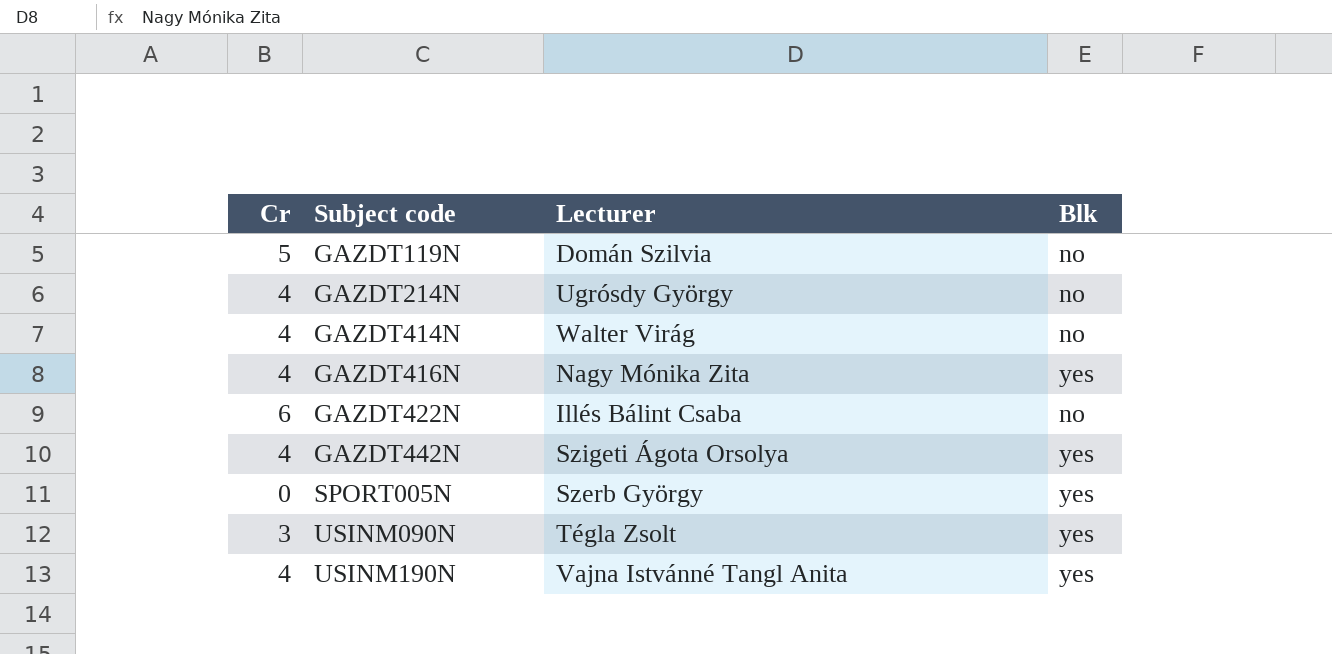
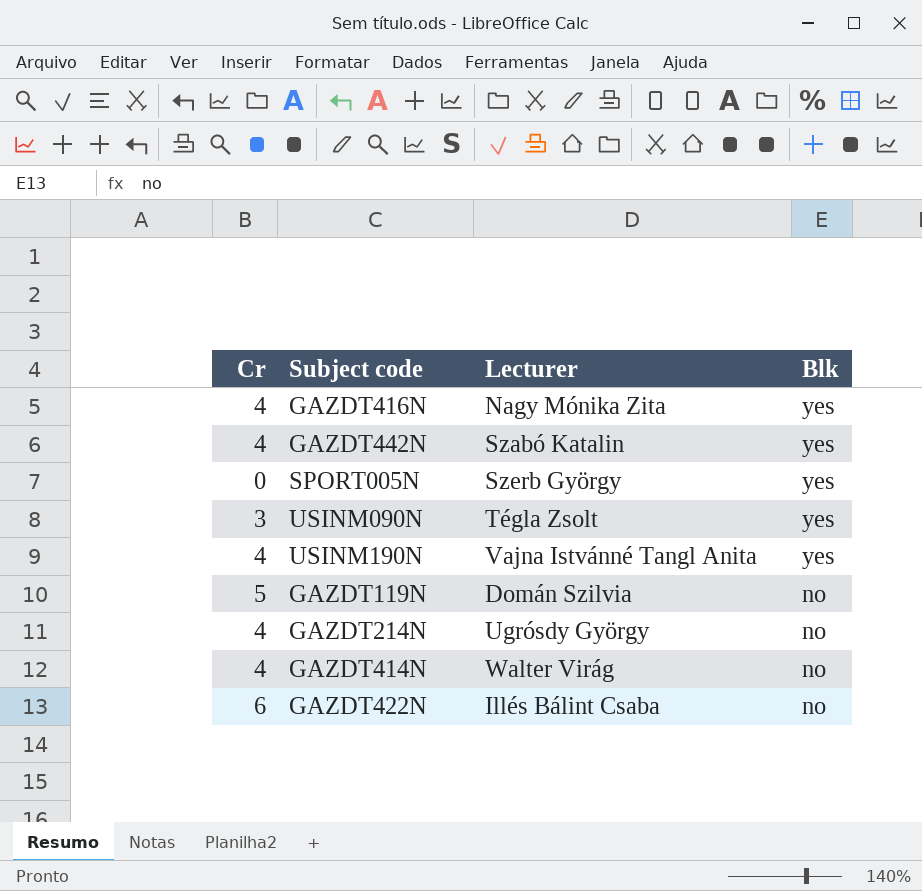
row order: Subject code ascending -> Blk descending
GAZDT442N | Lecturer: Szigeti Ágota Orsolya -> Szabó Katalin

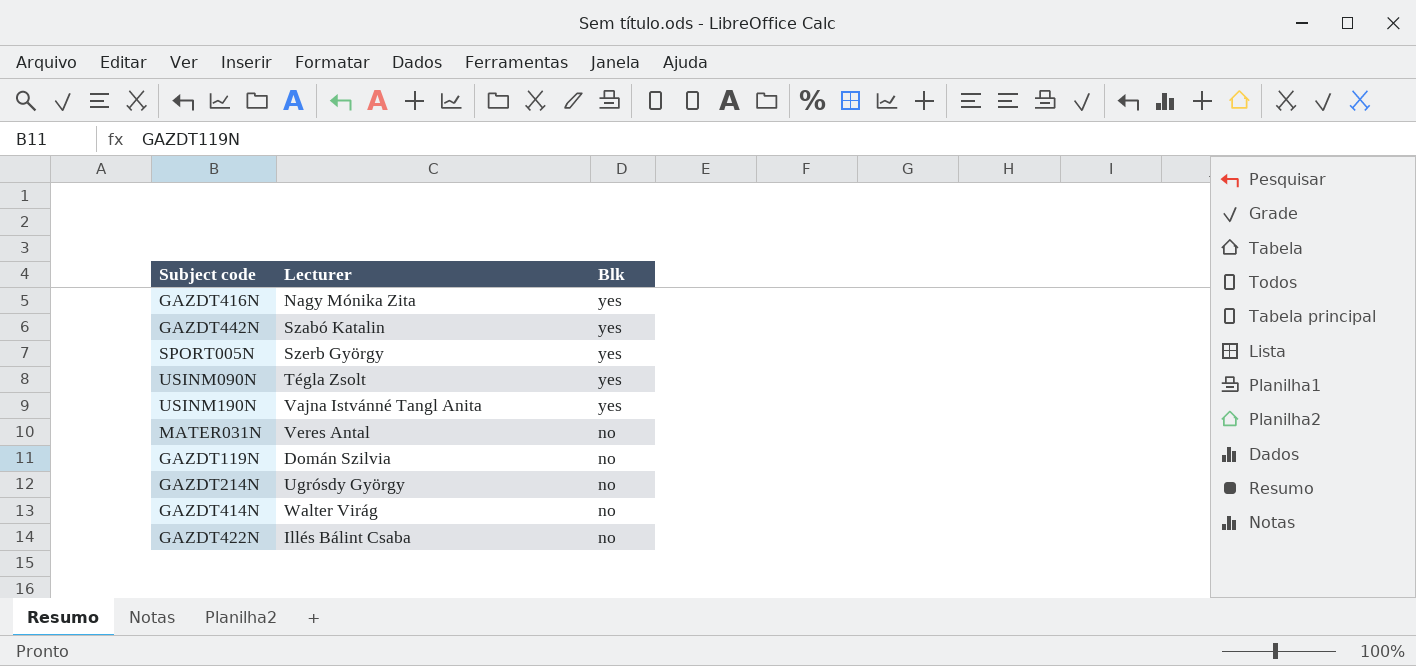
column Cr | position: 1 -> none
row MATER031N: none -> Veres Antal | no

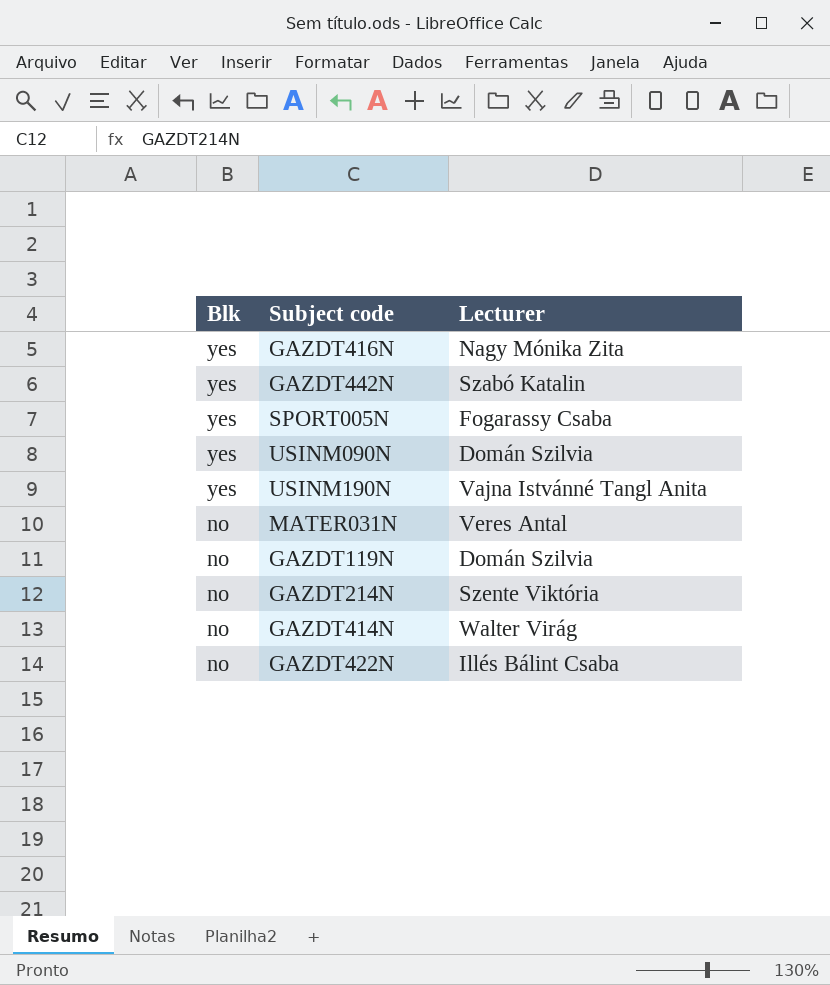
column Blk | position: 3 -> 1
SPORT005N | Lecturer: Szerb György -> Fogarassy Csaba
USINM090N | Lecturer: Tégla Zsolt -> Domán Szilvia
GAZDT214N | Lecturer: Ugrósdy György -> Szente Viktória

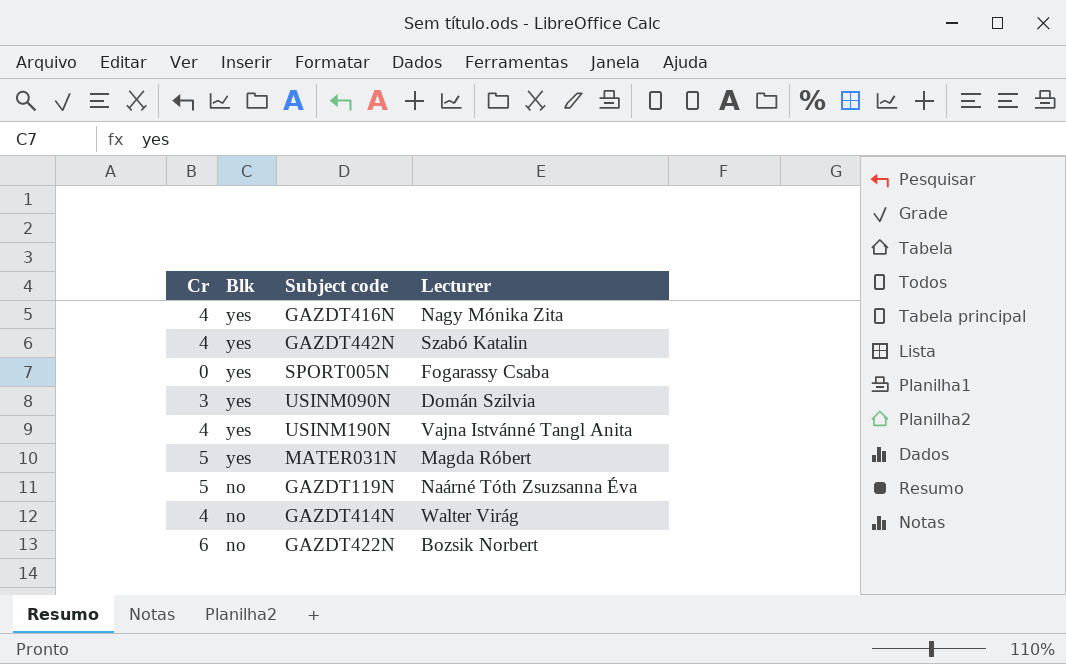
column Cr | position: none -> 1
row GAZDT214N: no | Szente Viktória -> none
MATER031N | Blk: no -> yes
MATER031N | Lecturer: Veres Antal -> Magda Róbert
GAZDT119N | Lecturer: Domán Szilvia -> Naárné Tóth Zsuzsanna Éva
GAZDT422N | Lecturer: Illés Bálint Csaba -> Bozsik Norbert

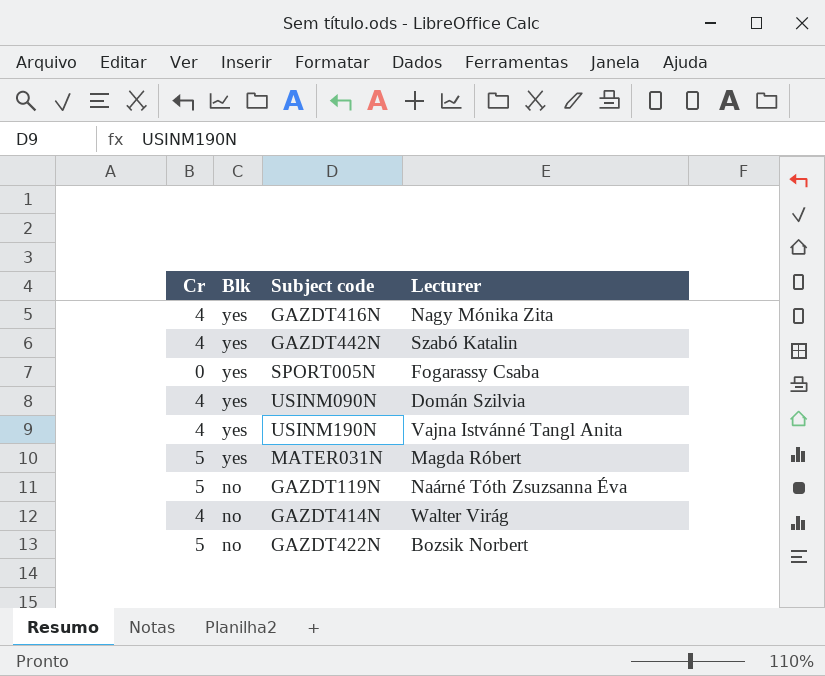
USINM090N | Cr: 3 -> 4
GAZDT422N | Cr: 6 -> 5

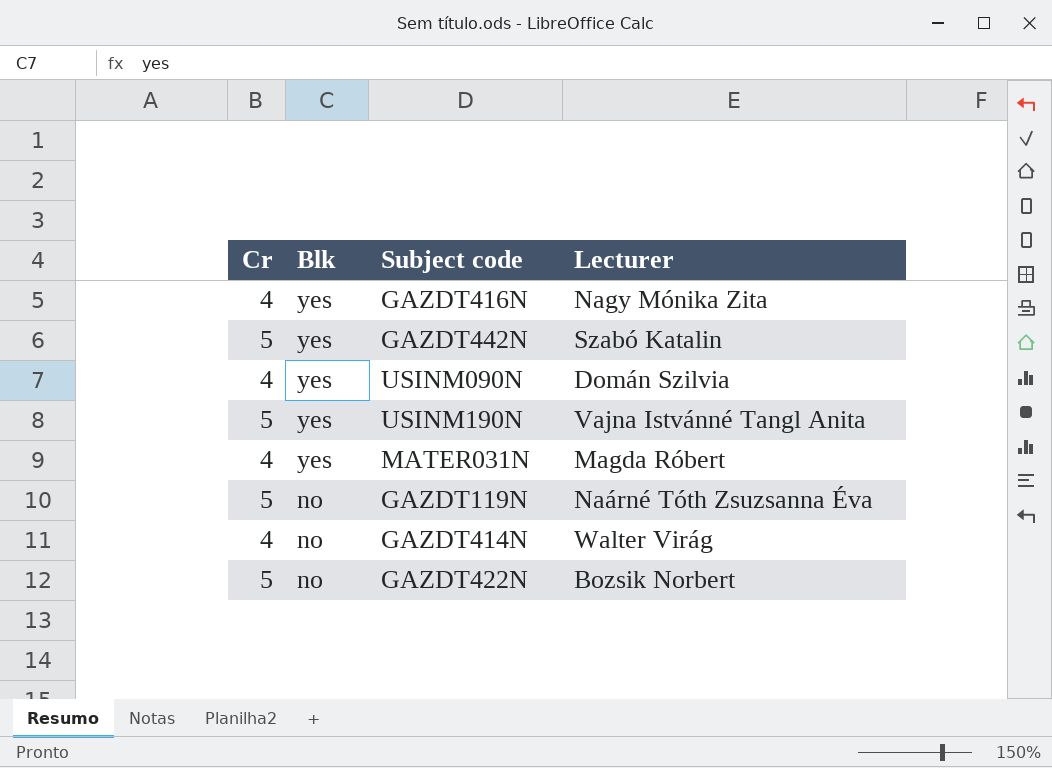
row SPORT005N: 0 | yes | Fogarassy Csaba -> none
GAZDT442N | Cr: 4 -> 5
USINM190N | Cr: 4 -> 5
MATER031N | Cr: 5 -> 4

